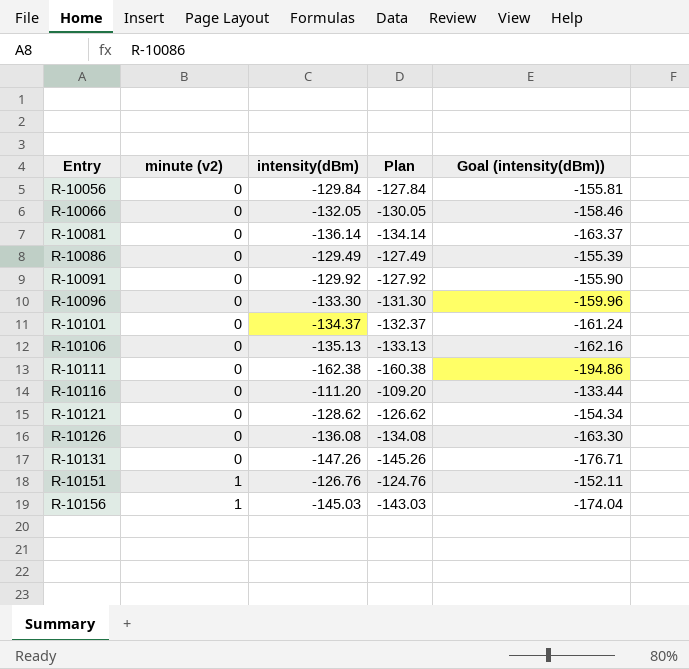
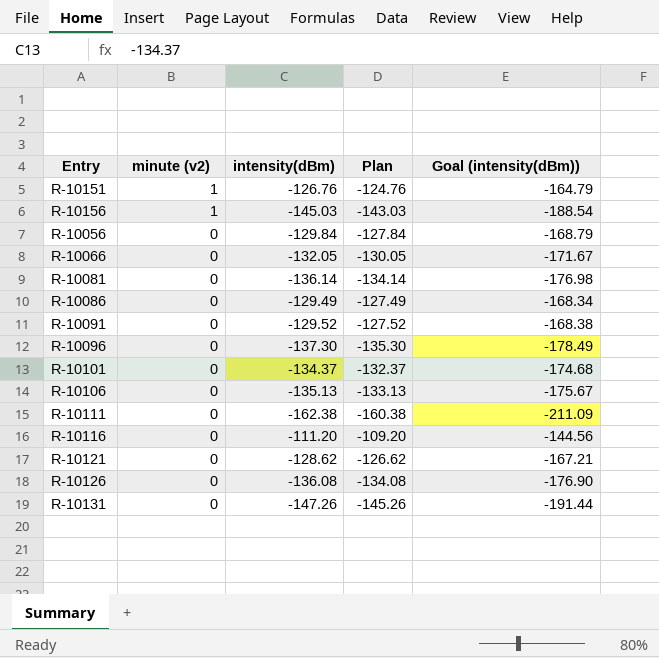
row order: Entry ascending -> minute (v2) descending
column Goal (intensity(dBm)) | formula: [intensity(dBm)] * 1.2 -> [intensity(dBm)] * 1.3
R-10091 | intensity(dBm): -129.92 -> -129.52
R-10091 | Plan: -127.92 -> -127.52
R-10096 | intensity(dBm): -133.30 -> -137.30
R-10096 | Plan: -131.30 -> -135.30

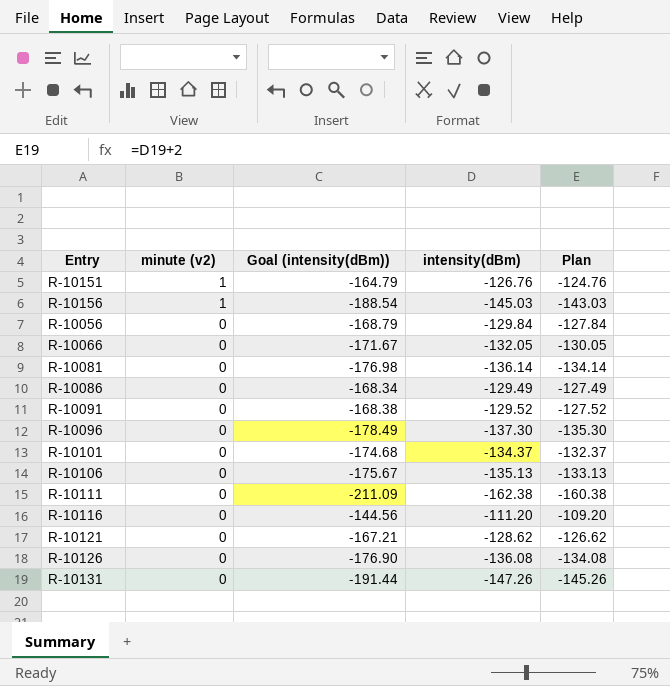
column Goal (intensity(dBm)) | position: 5 -> 3

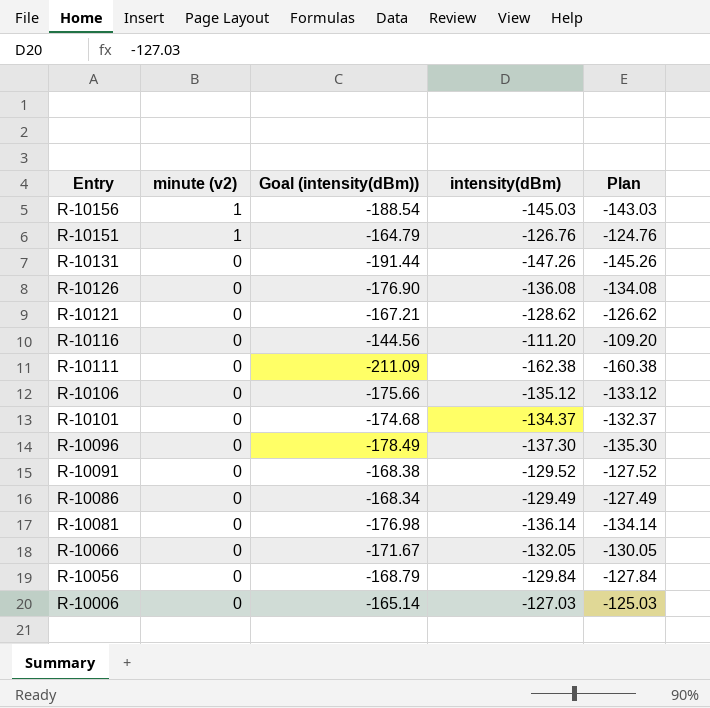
row order: minute (v2) descending -> Entry descending
R-10106 | Goal (intensity(dBm)): -175.67 -> -175.66
R-10106 | intensity(dBm): -135.13 -> -135.12
R-10106 | Plan: -133.13 -> -133.12
row R-10006: none -> 0 | -165.14 | -127.03 | -125.03

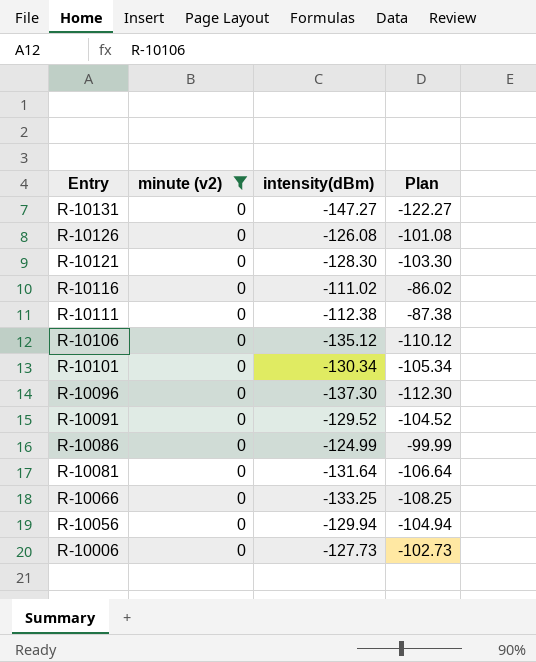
filter: none -> minute (v2) = 0
column Goal (intensity(dBm)) | formula: [intensity(dBm)] * 1.3 -> none
column Plan | formula: [intensity(dBm)] + 2 -> [intensity(dBm)] + 25
R-10131 | intensity(dBm): -147.26 -> -147.27
R-10126 | intensity(dBm): -136.08 -> -126.08
R-10121 | intensity(dBm): -128.62 -> -128.30
R-10116 | intensity(dBm): -111.20 -> -111.02
R-10111 | intensity(dBm): -162.38 -> -112.38
R-10101 | intensity(dBm): -134.37 -> -130.34
R-10086 | intensity(dBm): -129.49 -> -124.99
R-10081 | intensity(dBm): -136.14 -> -131.64
R-10066 | intensity(dBm): -132.05 -> -133.25
R-10056 | intensity(dBm): -129.84 -> -129.94
R-10006 | intensity(dBm): -127.03 -> -127.73

